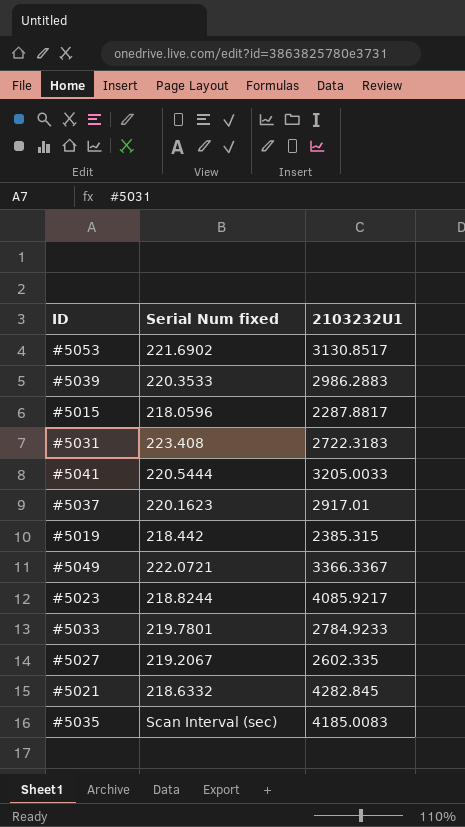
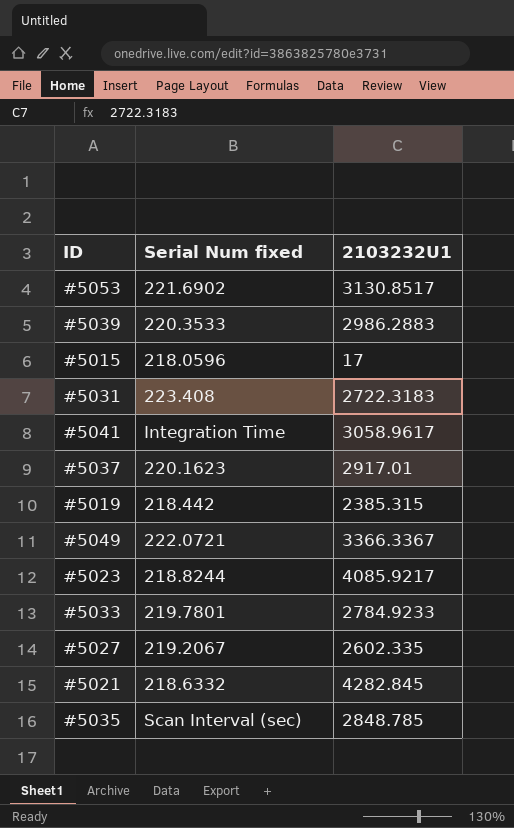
#5015 | 2103232U1: 2287.8817 -> 17
#5041 | Serial Num fixed: 220.5444 -> Integration Time
#5041 | 2103232U1: 3205.0033 -> 3058.9617
#5035 | 2103232U1: 4185.0083 -> 2848.785

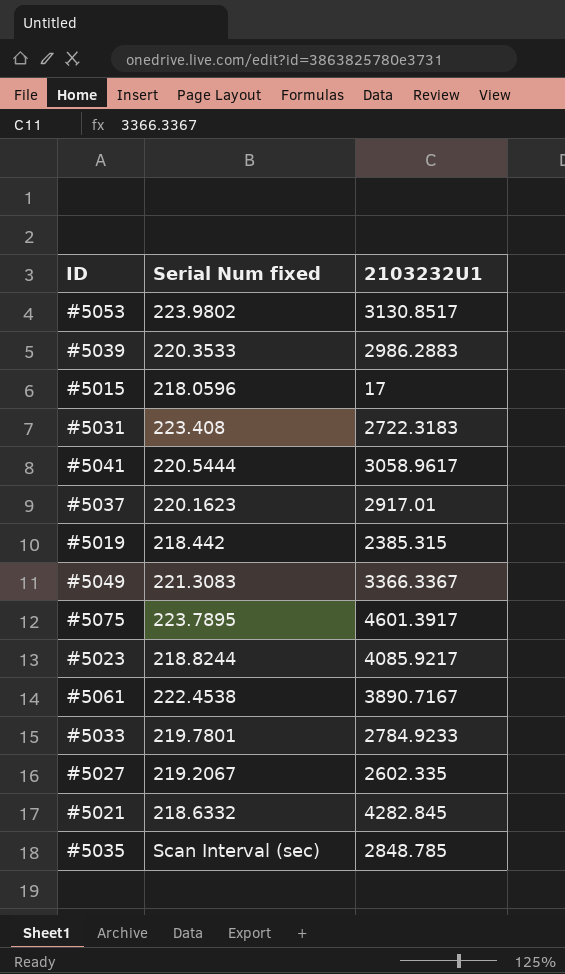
#5053 | Serial Num fixed: 221.6902 -> 223.9802
#5041 | Serial Num fixed: Integration Time -> 220.5444
#5049 | Serial Num fixed: 222.0721 -> 221.3083
row #5075: none -> 223.7895 | 4601.3917
row #5061: none -> 222.4538 | 3890.7167

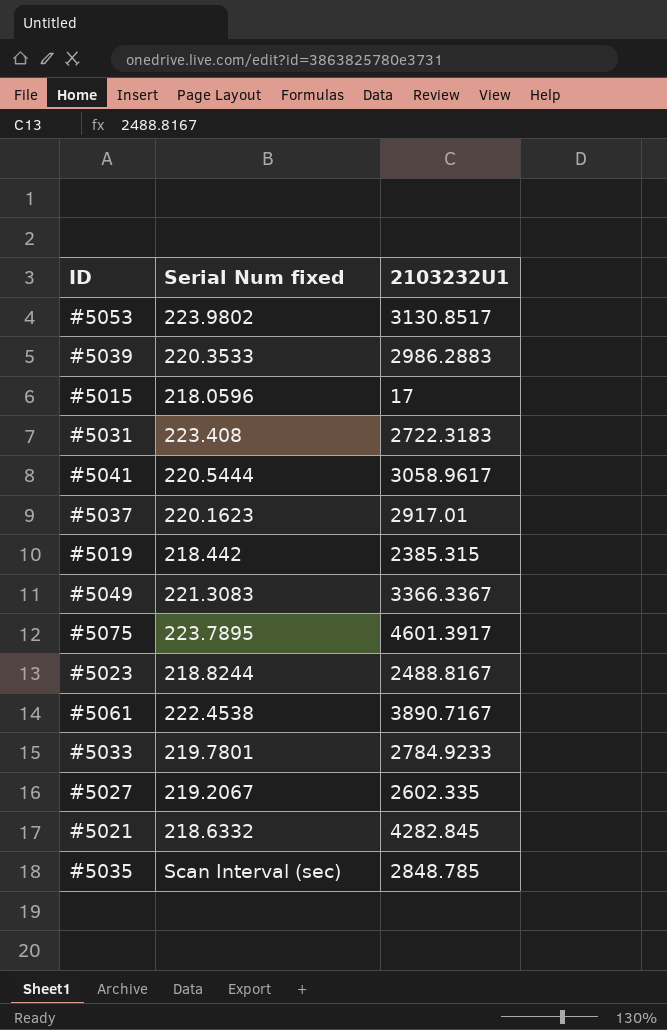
#5023 | 2103232U1: 4085.9217 -> 2488.8167

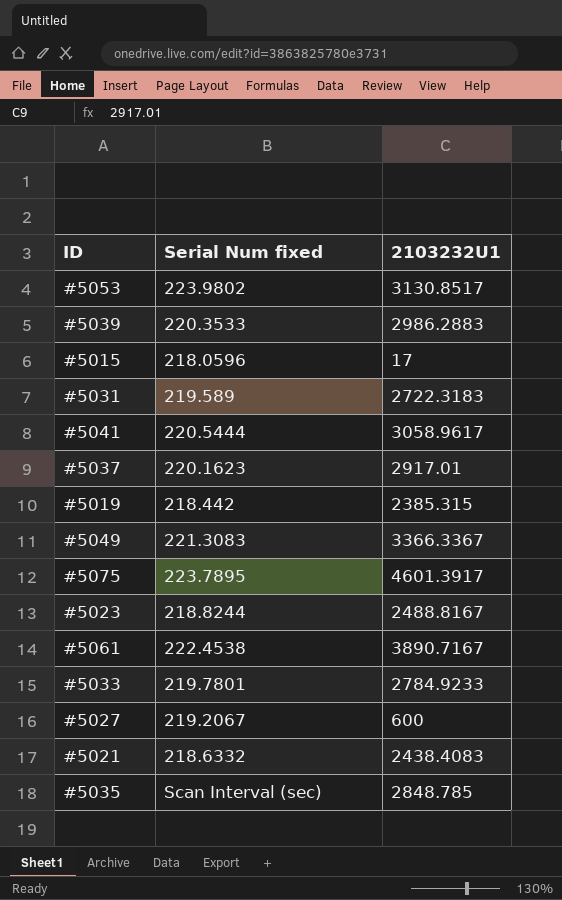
#5031 | Serial Num fixed: 223.408 -> 219.589
#5027 | 2103232U1: 2602.335 -> 600
#5021 | 2103232U1: 4282.845 -> 2438.4083

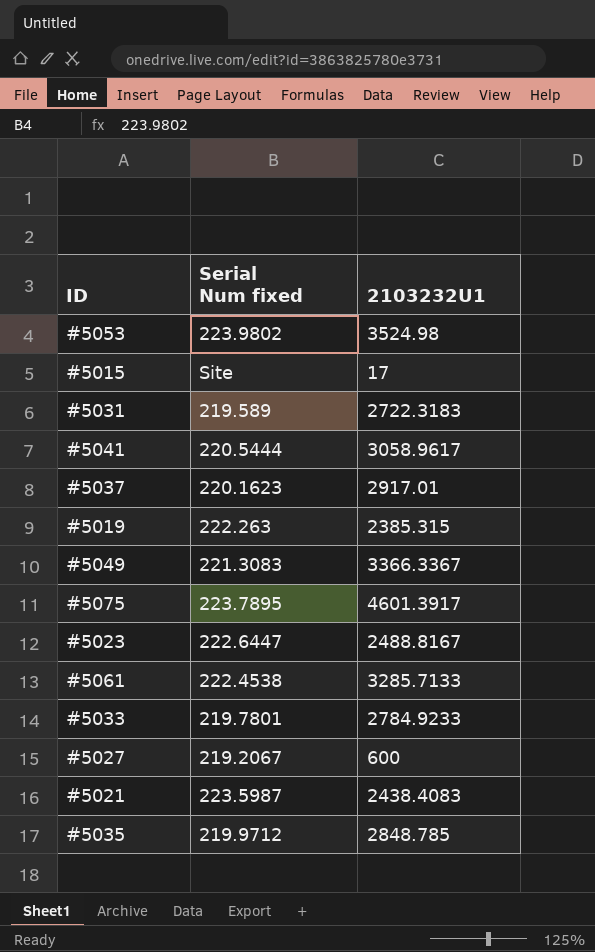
row #5039: 220.3533 | 2986.2883 -> none
#5053 | 2103232U1: 3130.8517 -> 3524.98
#5015 | Serial Num fixed: 218.0596 -> Site
#5019 | Serial Num fixed: 218.442 -> 222.263
#5023 | Serial Num fixed: 218.8244 -> 222.6447
#5061 | 2103232U1: 3890.7167 -> 3285.7133
#5021 | Serial Num fixed: 218.6332 -> 223.5987
#5035 | Serial Num fixed: Scan Interval (sec) -> 219.9712

